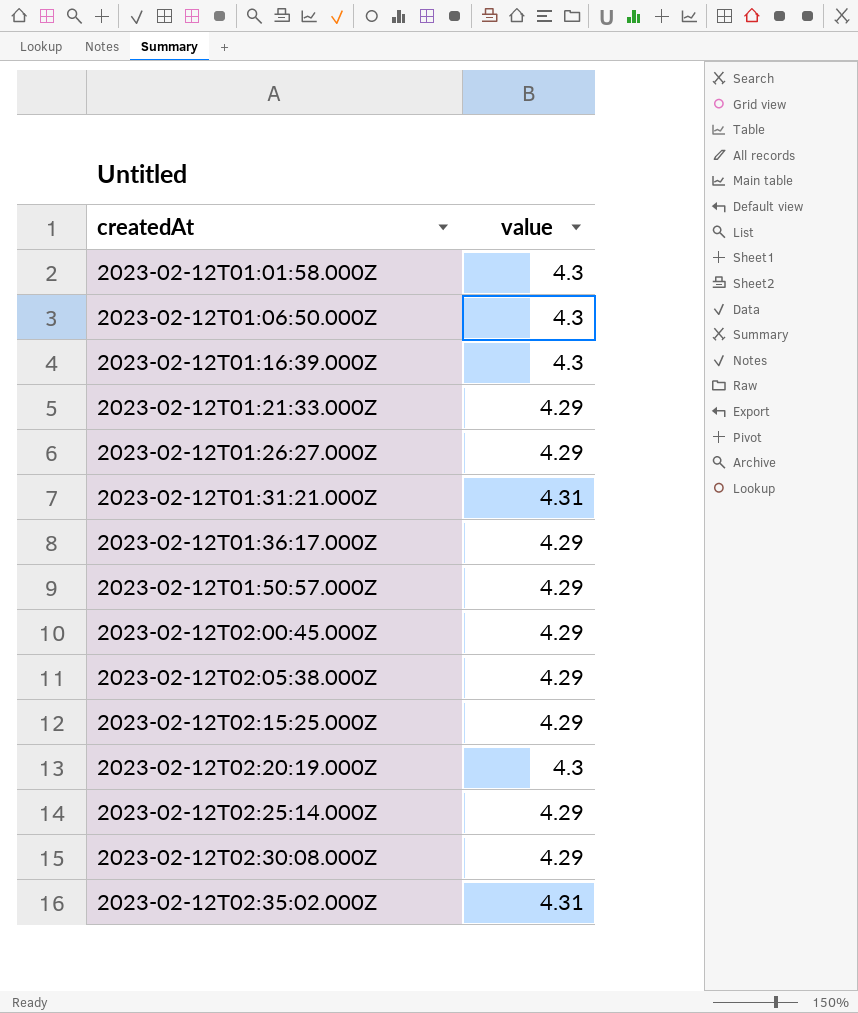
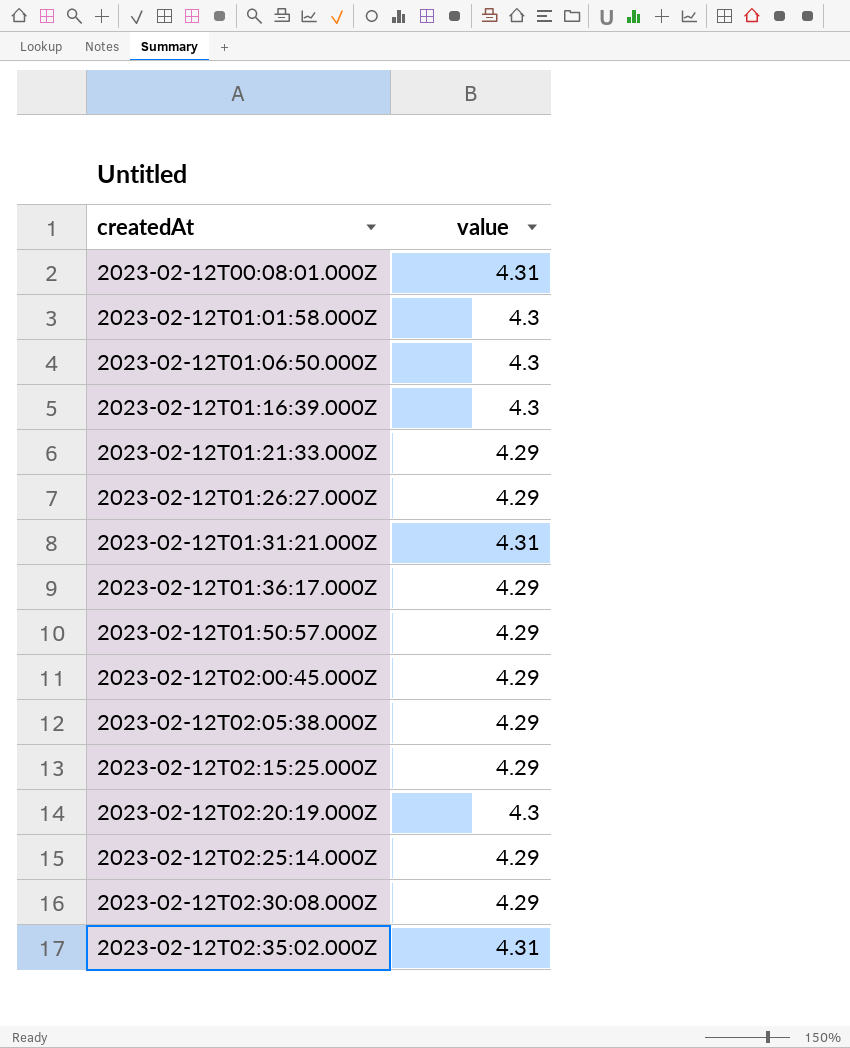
row 2023-02-12T00:08:01.000Z: none -> 4.31

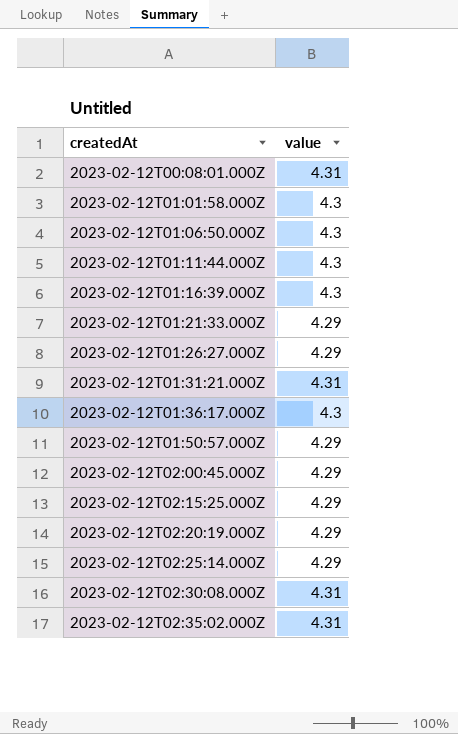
row 2023-02-12T02:05:38.000Z: 4.29 -> none
row 2023-02-12T01:11:44.000Z: none -> 4.3
2023-02-12T01:36:17.000Z | value: 4.29 -> 4.3
2023-02-12T02:20:19.000Z | value: 4.3 -> 4.29
2023-02-12T02:30:08.000Z | value: 4.29 -> 4.31

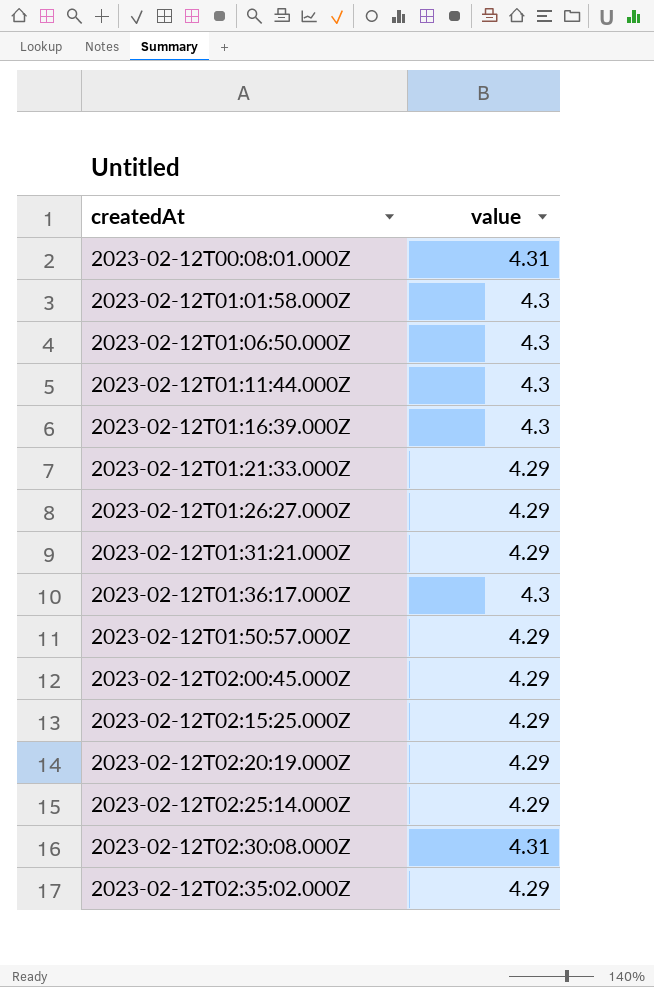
2023-02-12T01:31:21.000Z | value: 4.31 -> 4.29
2023-02-12T02:35:02.000Z | value: 4.31 -> 4.29

